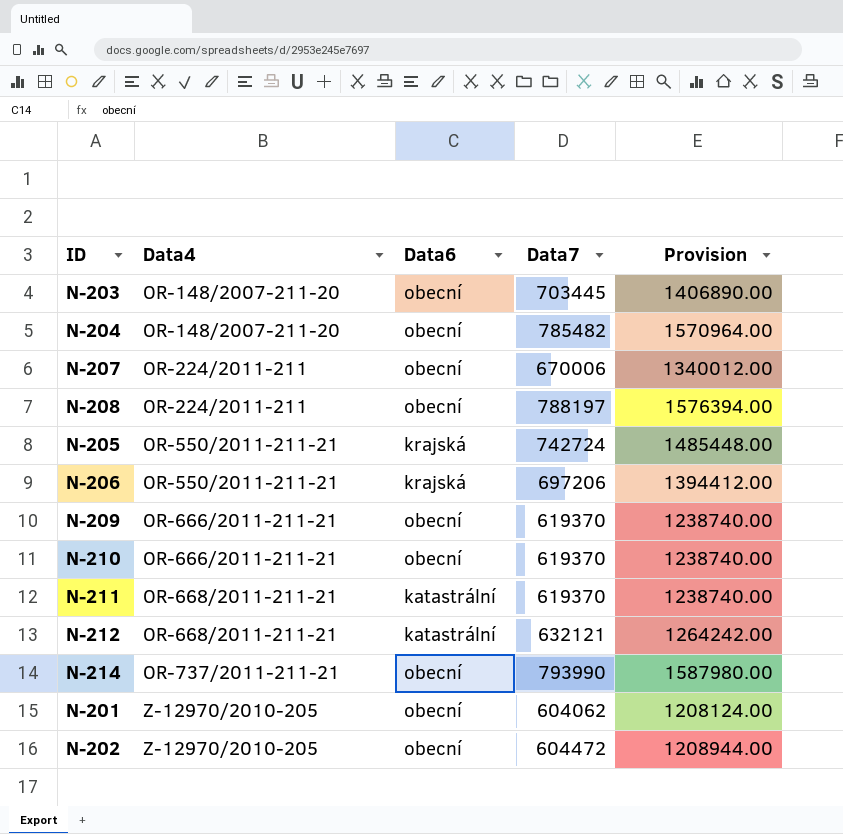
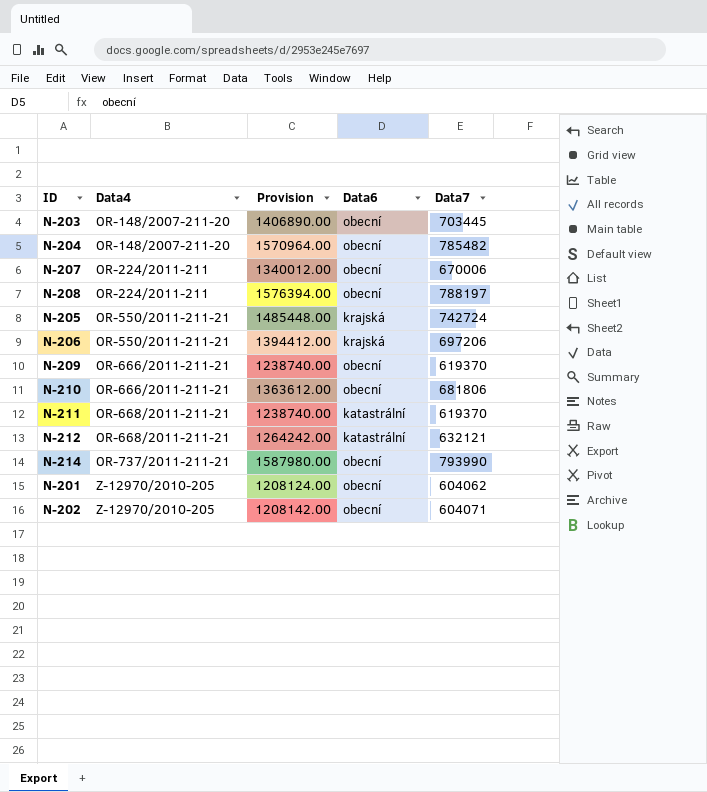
column Provision | position: 5 -> 3
N-210 | Provision: 1238740.00 -> 1363612.00
N-210 | Data7: 619370 -> 681806
N-202 | Provision: 1208944.00 -> 1208142.00
N-202 | Data7: 604472 -> 604071

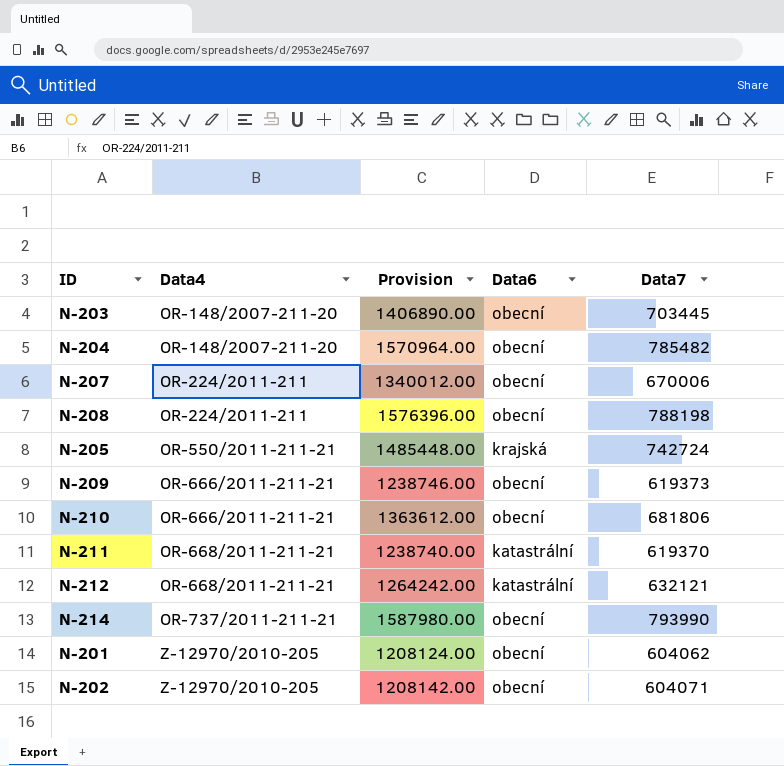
row N-206: OR-550/2011-211-21 | 1394412.00 | krajská | 697206 -> none
N-208 | Provision: 1576394.00 -> 1576396.00
N-208 | Data7: 788197 -> 788198
N-209 | Provision: 1238740.00 -> 1238746.00
N-209 | Data7: 619370 -> 619373

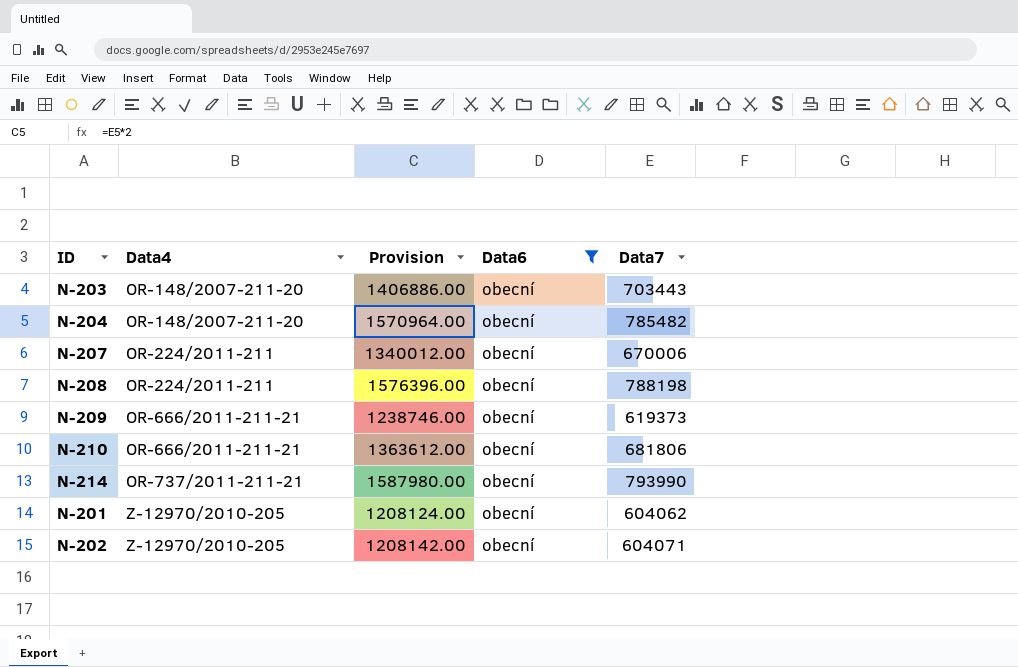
filter: none -> Data6 = obecní
N-203 | Provision: 1406890.00 -> 1406886.00
N-203 | Data7: 703445 -> 703443

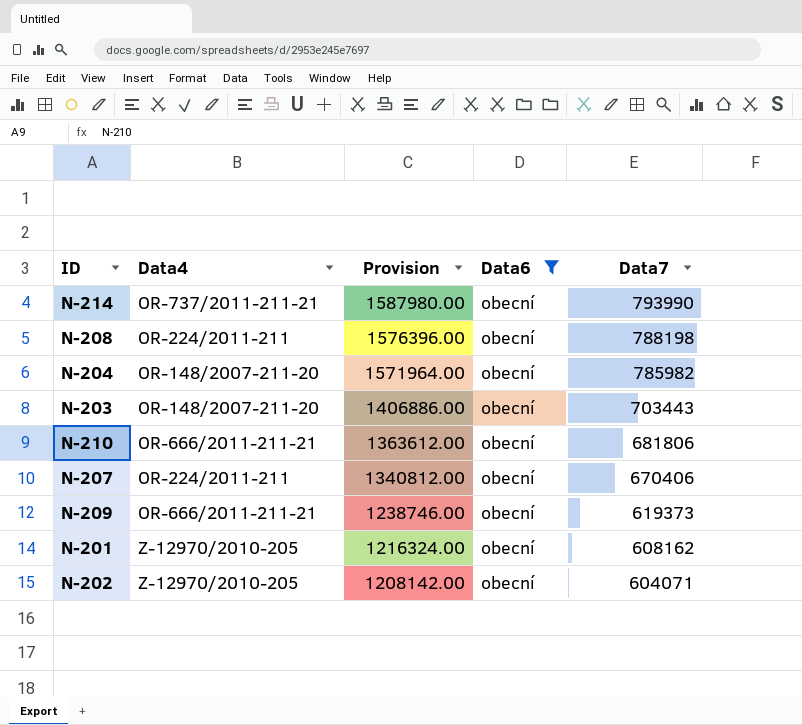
row order: Data4 ascending -> Provision descending
N-204 | Provision: 1570964.00 -> 1571964.00
N-204 | Data7: 785482 -> 785982
N-207 | Provision: 1340012.00 -> 1340812.00
N-207 | Data7: 670006 -> 670406
N-201 | Provision: 1208124.00 -> 1216324.00
N-201 | Data7: 604062 -> 608162

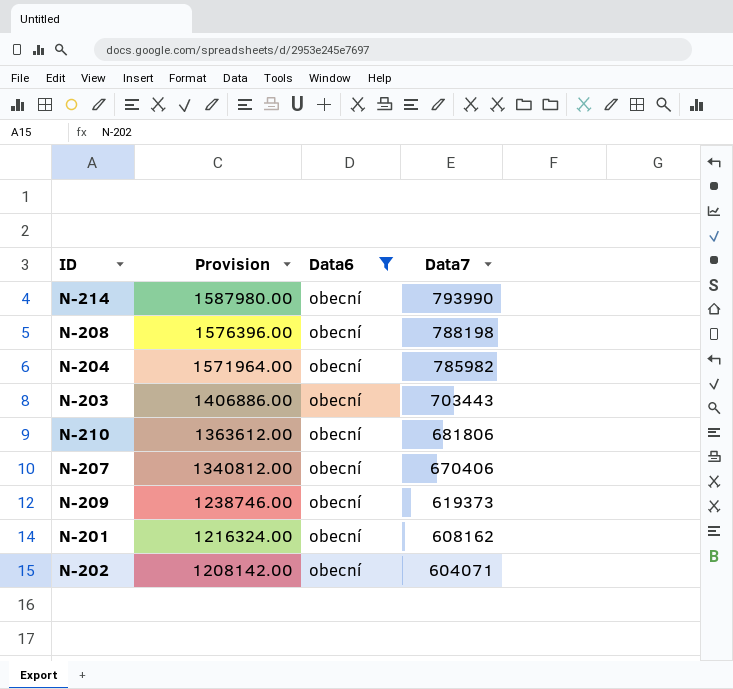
column Data4 | position: 2 -> none

